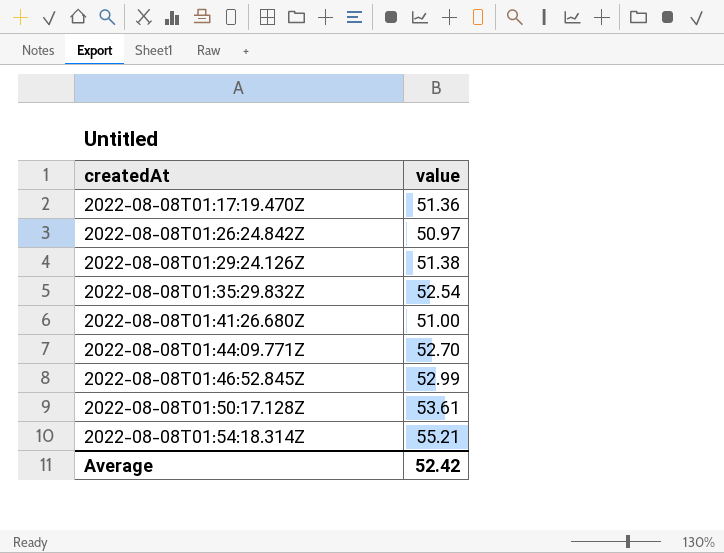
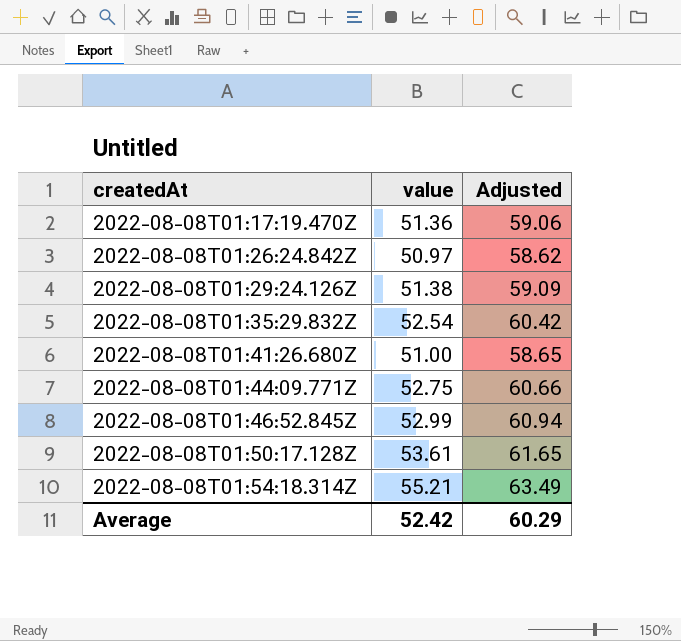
column Adjusted | formula: none -> [value] * 1.15
2022-08-08T01:44:09.771Z | value: 52.70 -> 52.75

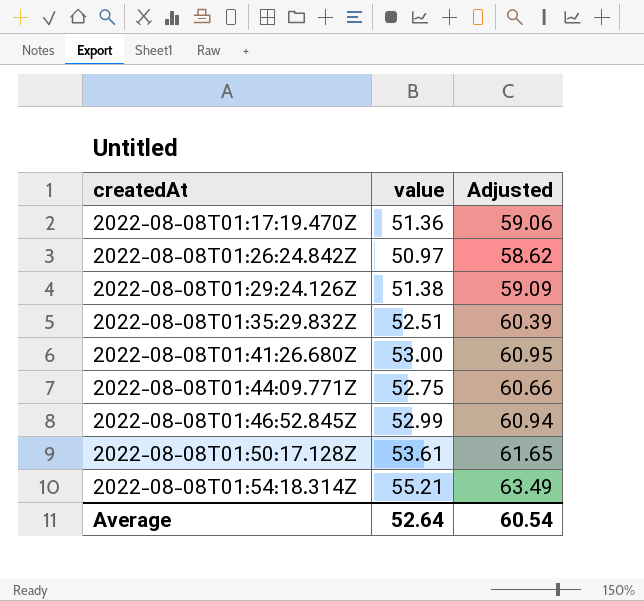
2022-08-08T01:35:29.832Z | value: 52.54 -> 52.51
2022-08-08T01:35:29.832Z | Adjusted: 60.42 -> 60.39
2022-08-08T01:41:26.680Z | value: 51.00 -> 53.00
2022-08-08T01:41:26.680Z | Adjusted: 58.65 -> 60.95
Average | value: 52.42 -> 52.64
Average | Adjusted: 60.29 -> 60.54

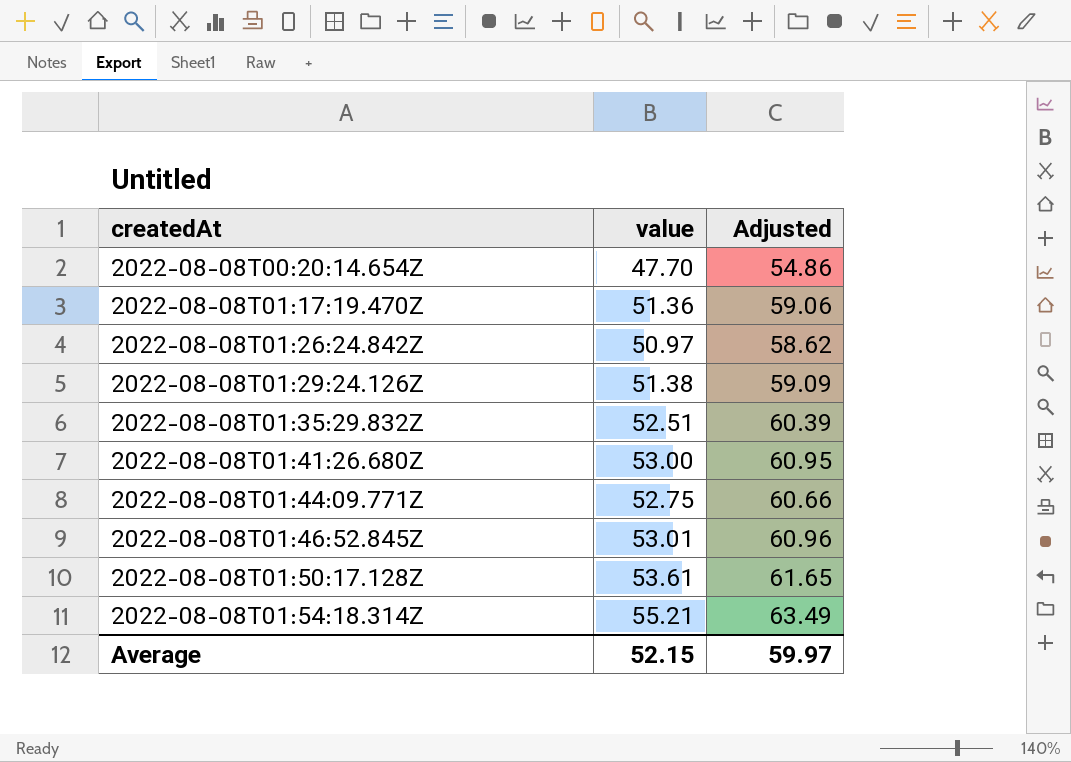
row 2022-08-08T00:20:14.654Z: none -> 47.70 | 54.86
2022-08-08T01:46:52.845Z | value: 52.99 -> 53.01
2022-08-08T01:46:52.845Z | Adjusted: 60.94 -> 60.96
Average | value: 52.64 -> 52.15
Average | Adjusted: 60.54 -> 59.97

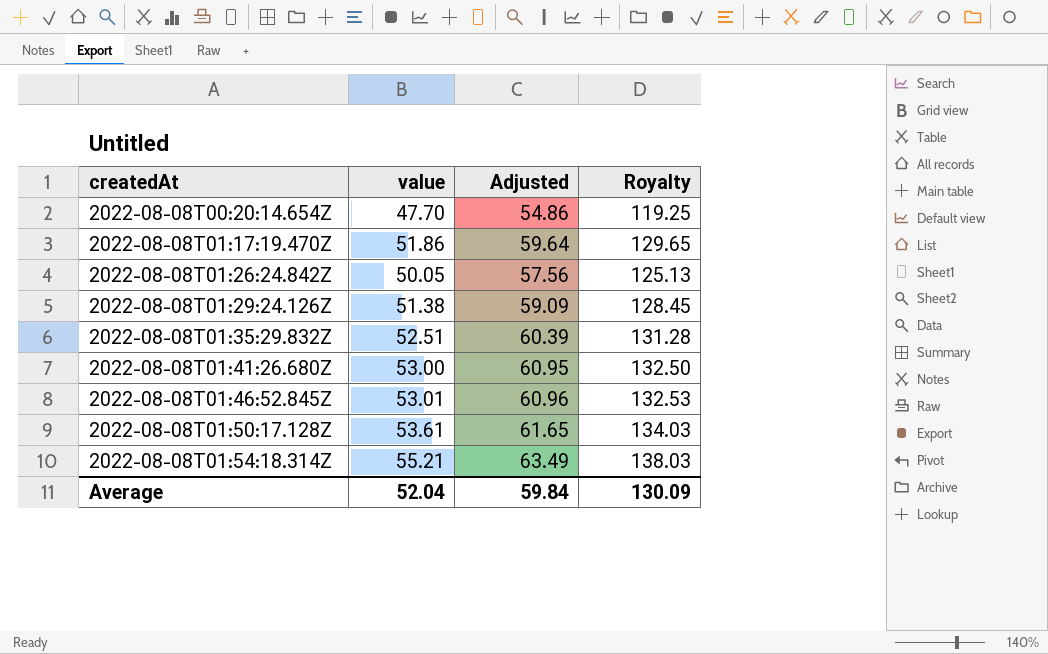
column Royalty | formula: none -> [value] * 2.5
row 2022-08-08T01:44:09.771Z: 52.75 | 60.66 -> none
2022-08-08T01:17:19.470Z | value: 51.36 -> 51.86
2022-08-08T01:17:19.470Z | Adjusted: 59.06 -> 59.64
2022-08-08T01:26:24.842Z | value: 50.97 -> 50.05
2022-08-08T01:26:24.842Z | Adjusted: 58.62 -> 57.56
Average | value: 52.15 -> 52.04
Average | Adjusted: 59.97 -> 59.84

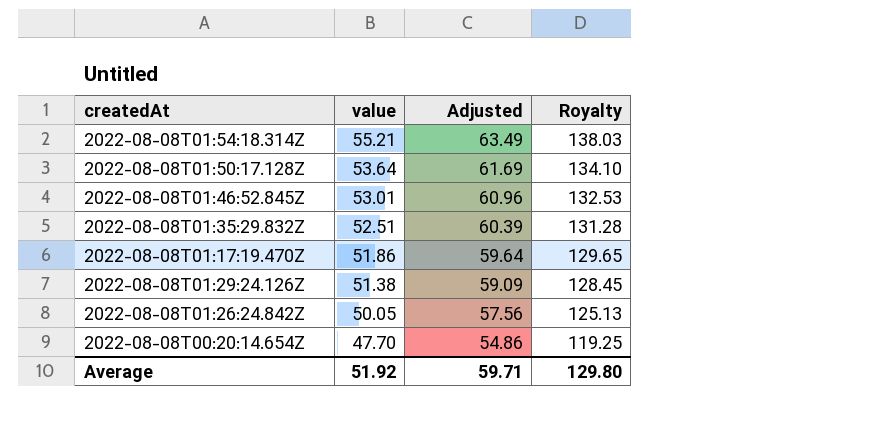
row order: createdAt ascending -> value descending
row 2022-08-08T01:41:26.680Z: 53.00 | 60.95 | 132.50 -> none
2022-08-08T01:50:17.128Z | value: 53.61 -> 53.64
2022-08-08T01:50:17.128Z | Adjusted: 61.65 -> 61.69
2022-08-08T01:50:17.128Z | Royalty: 134.03 -> 134.10
Average | value: 52.04 -> 51.92
Average | Adjusted: 59.84 -> 59.71
Average | Royalty: 130.09 -> 129.80

